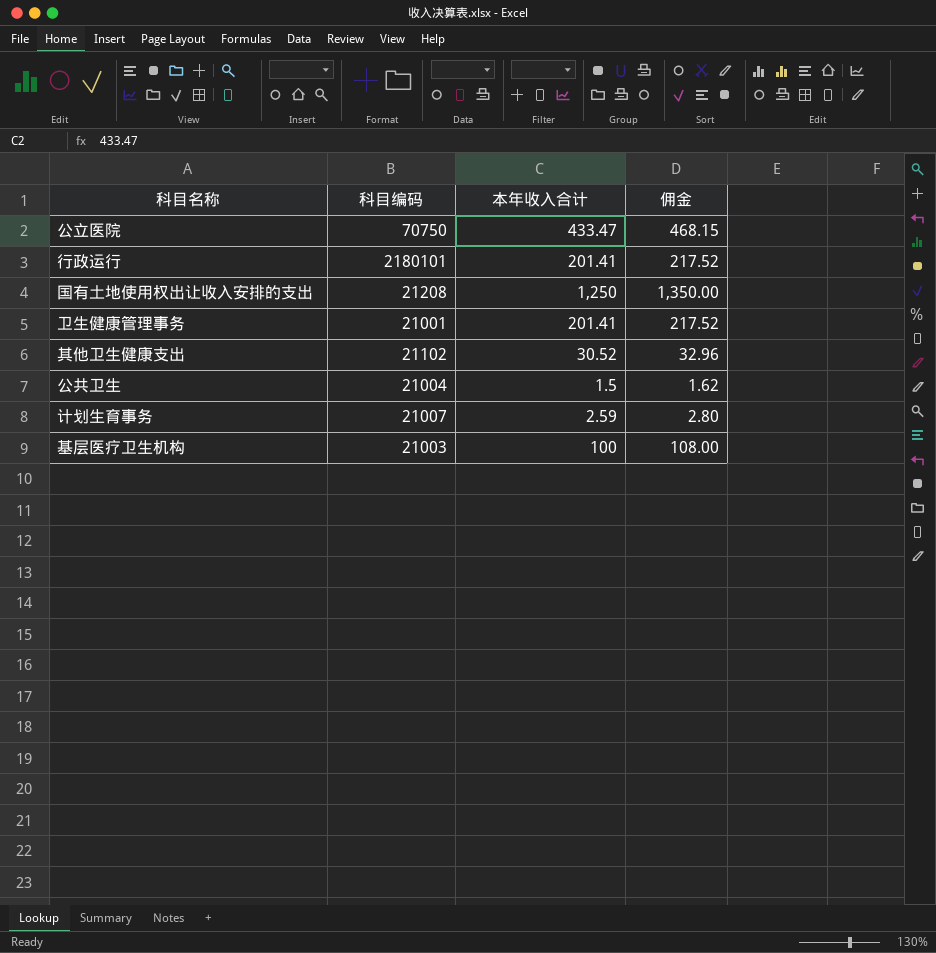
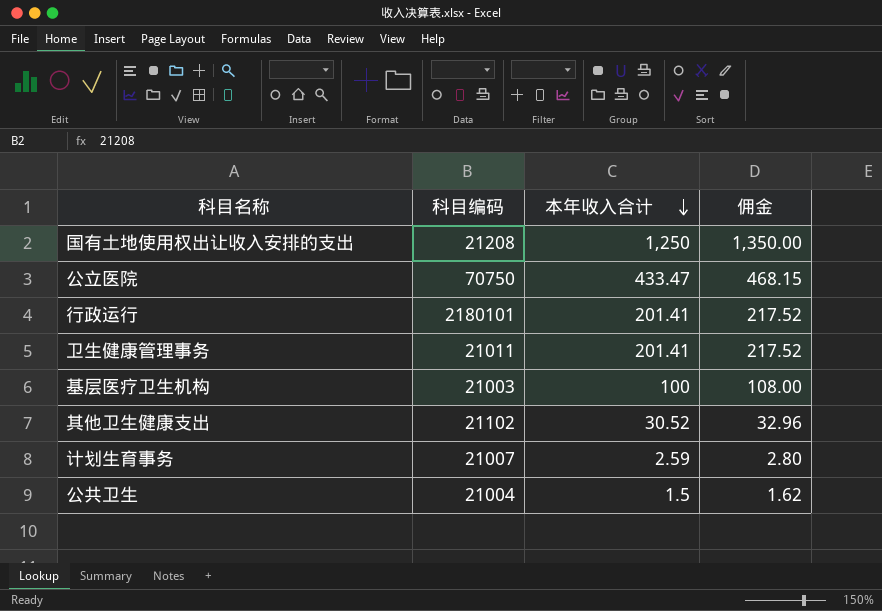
row order: none -> 本年收入合计 descending
卫生健康管理事务 | 科目编码: 21001 -> 21011

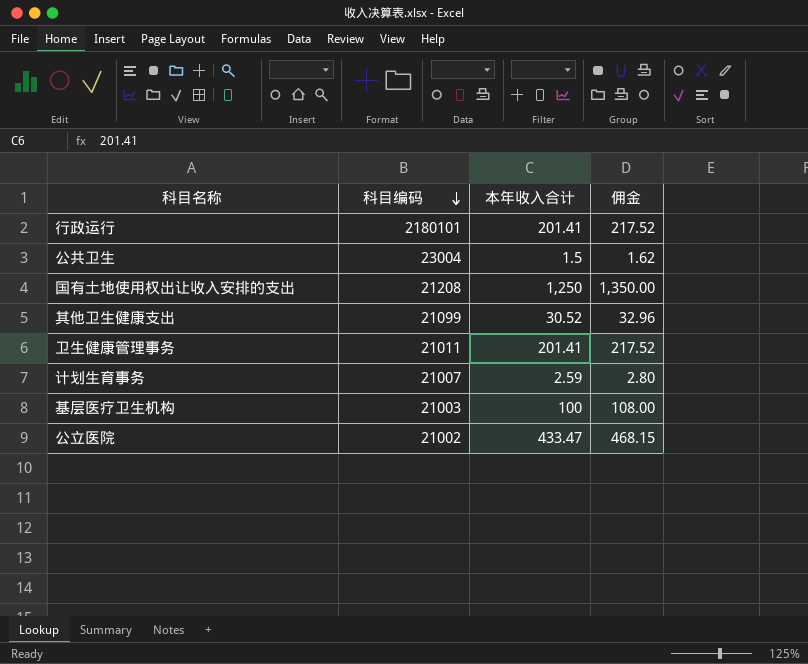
row order: 本年收入合计 descending -> 科目编码 descending
公共卫生 | 科目编码: 21004 -> 23004
其他卫生健康支出 | 科目编码: 21102 -> 21099
公立医院 | 科目编码: 70750 -> 21002

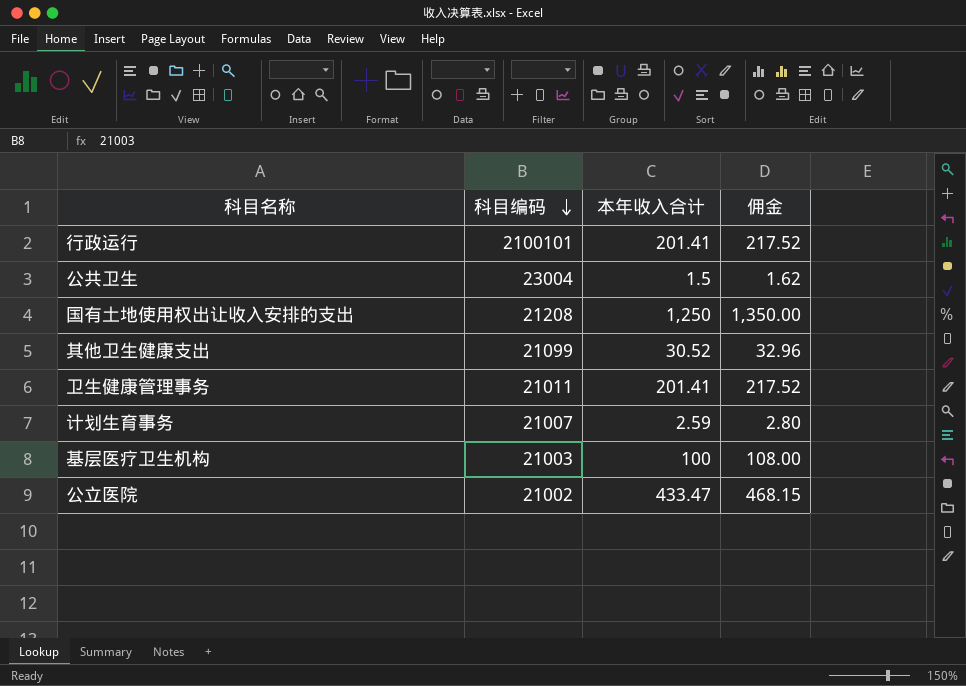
行政运行 | 科目编码: 2180101 -> 2100101

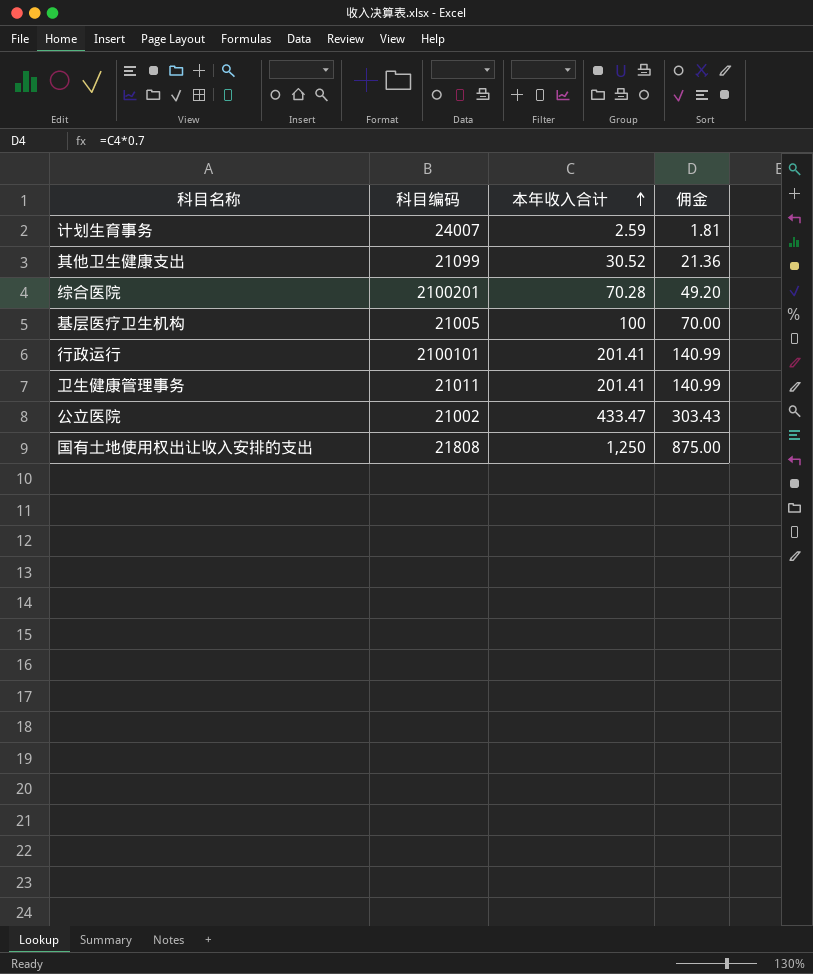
row order: 科目编码 descending -> 本年收入合计 ascending
column 佣金 | formula: [本年收入合计] * 1.08 -> [本年收入合计] * 0.7
row 公共卫生: 23004 | 1.5 | 1.62 -> none
计划生育事务 | 科目编码: 21007 -> 24007
row 综合医院: none -> 2100201 | 70.28 | 49.20
基层医疗卫生机构 | 科目编码: 21003 -> 21005
国有土地使用权出让收入安排的支出 | 科目编码: 21208 -> 21808

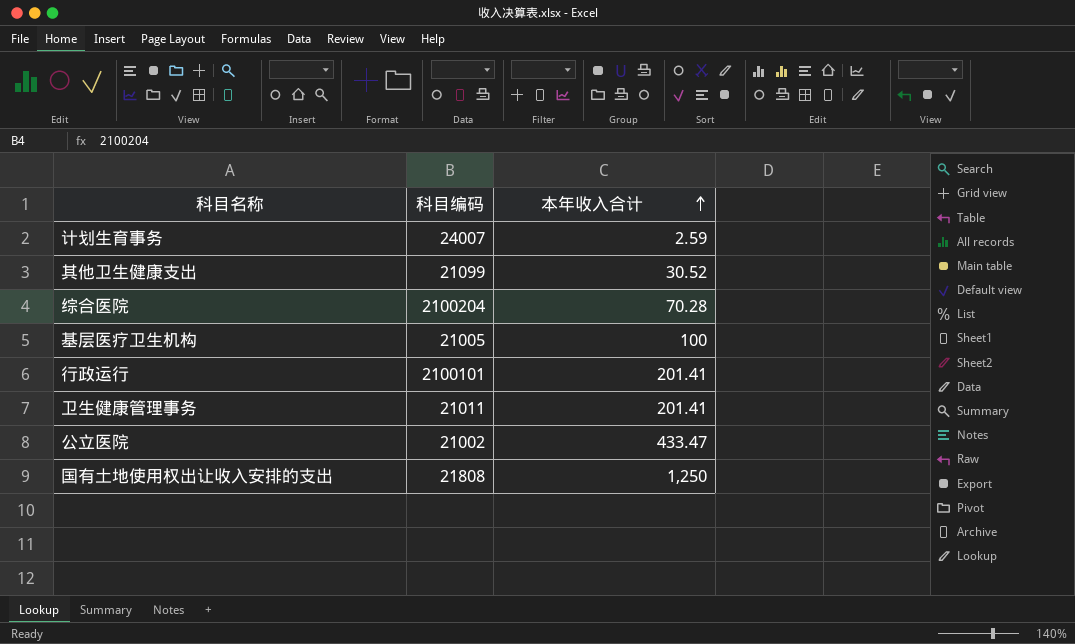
column 佣金 | formula: [本年收入合计] * 0.7 -> none
综合医院 | 科目编码: 2100201 -> 2100204

